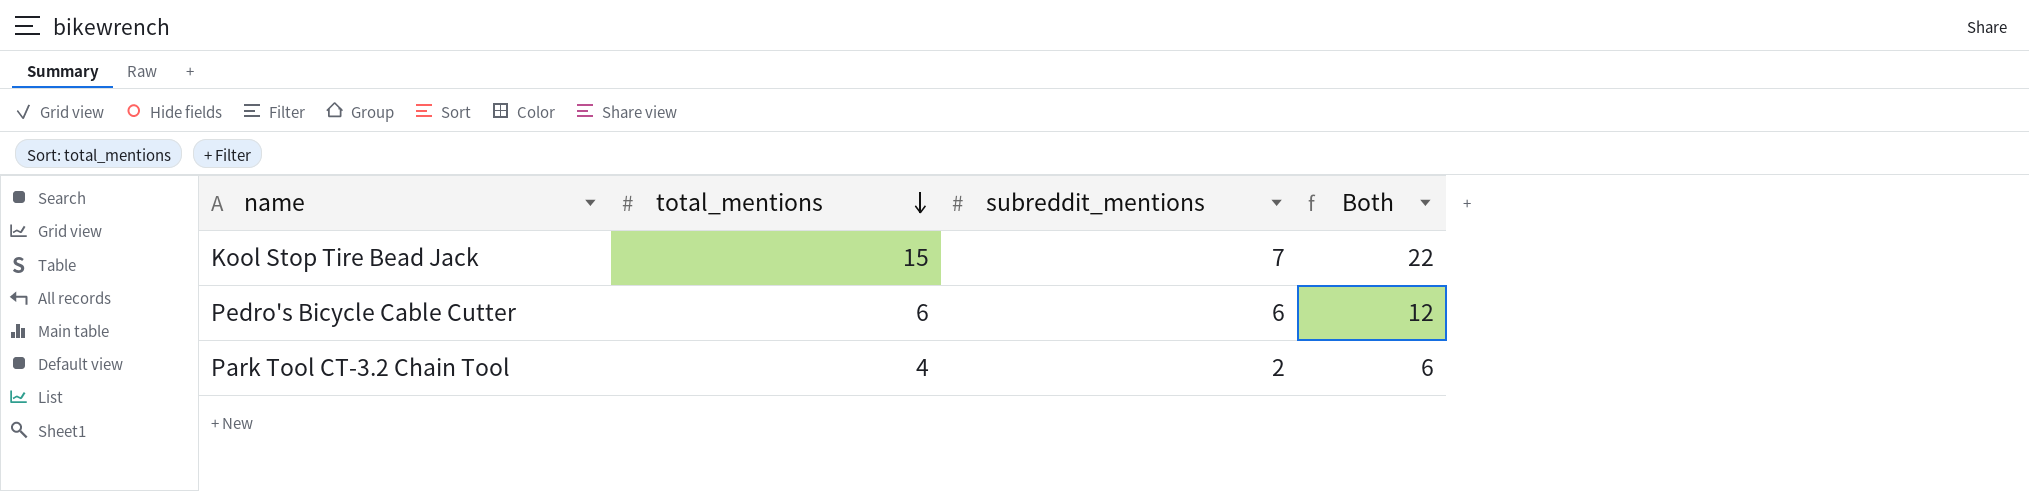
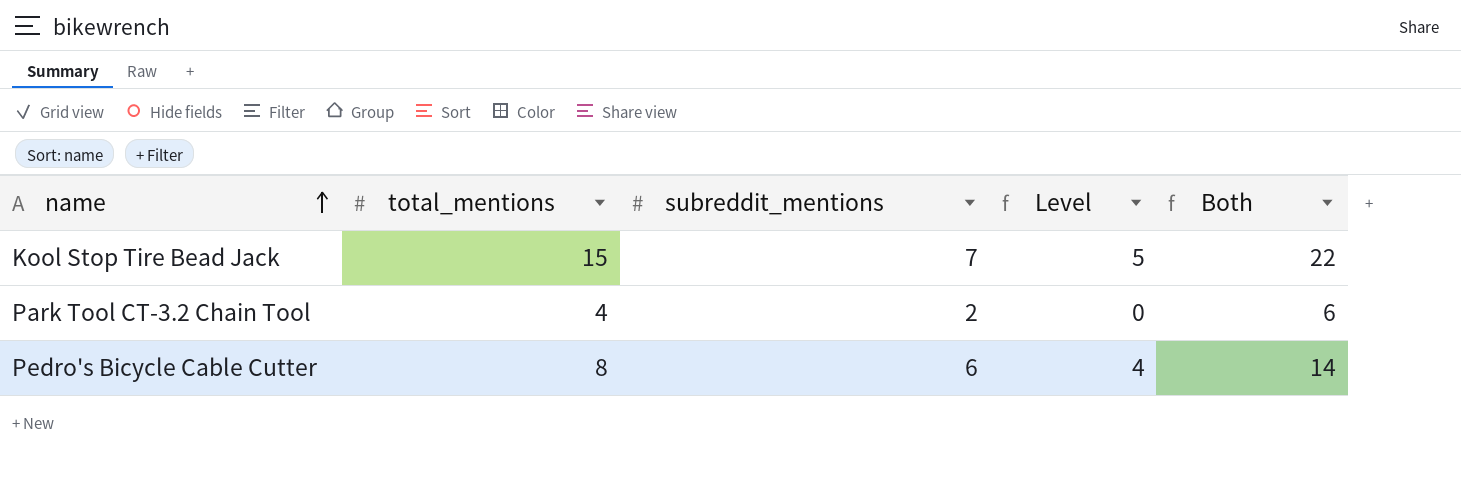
row order: total_mentions descending -> name ascending
column Level | formula: none -> [subreddit_mentions] - 2
Pedro's Bicycle Cable Cutter | total_mentions: 6 -> 8
Pedro's Bicycle Cable Cutter | Both: 12 -> 14

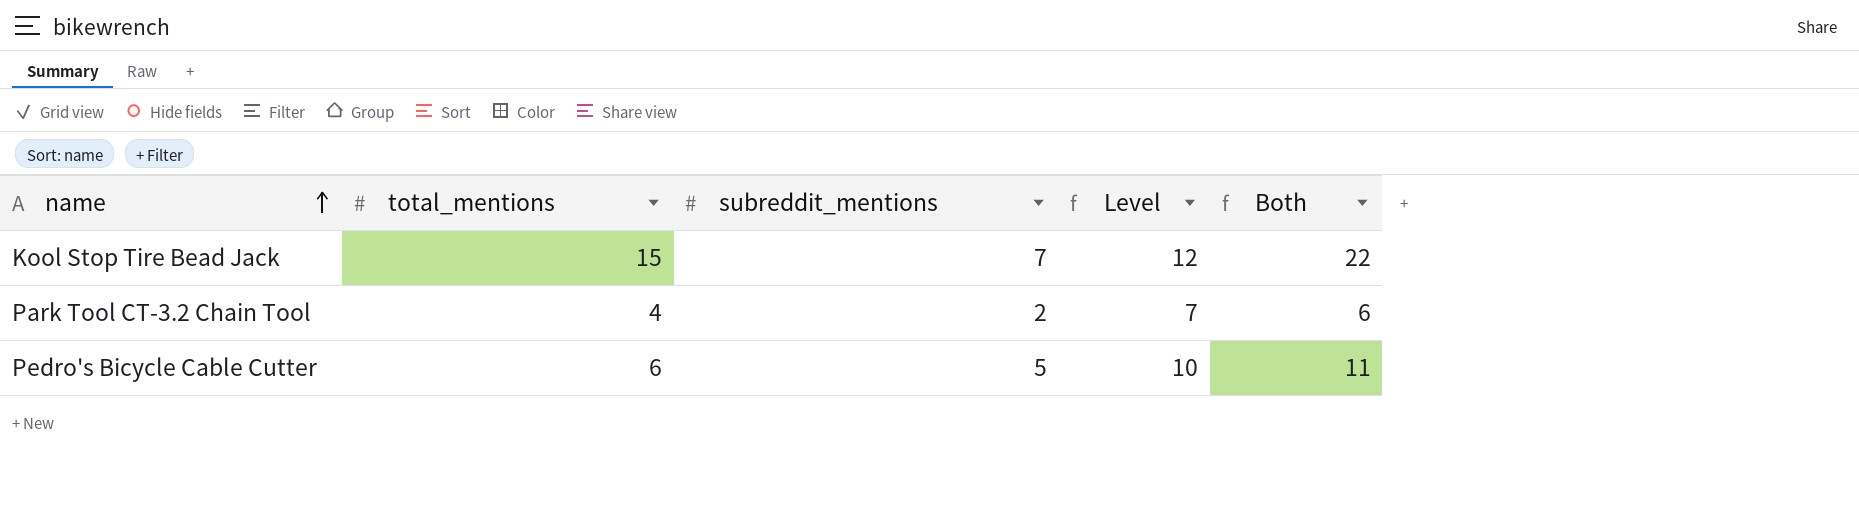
column Level | formula: [subreddit_mentions] - 2 -> [subreddit_mentions] + 5
Pedro's Bicycle Cable Cutter | total_mentions: 8 -> 6
Pedro's Bicycle Cable Cutter | subreddit_mentions: 6 -> 5
Pedro's Bicycle Cable Cutter | Both: 14 -> 11

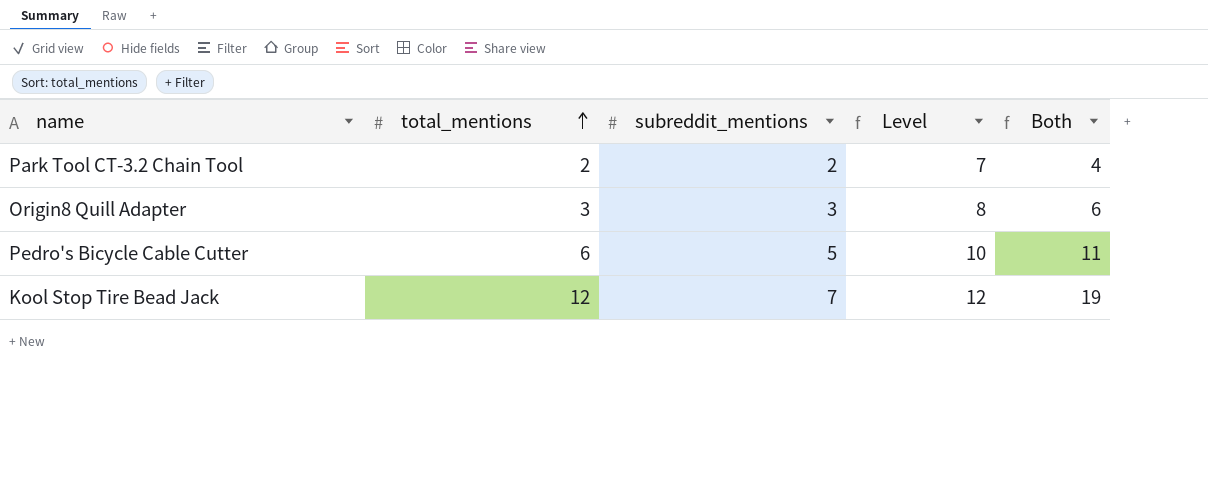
row order: name ascending -> total_mentions ascending
Park Tool CT-3.2 Chain Tool | total_mentions: 4 -> 2
Park Tool CT-3.2 Chain Tool | Both: 6 -> 4
row Origin8 Quill Adapter: none -> 3 | 3 | 8 | 6
Kool Stop Tire Bead Jack | total_mentions: 15 -> 12
Kool Stop Tire Bead Jack | Both: 22 -> 19

